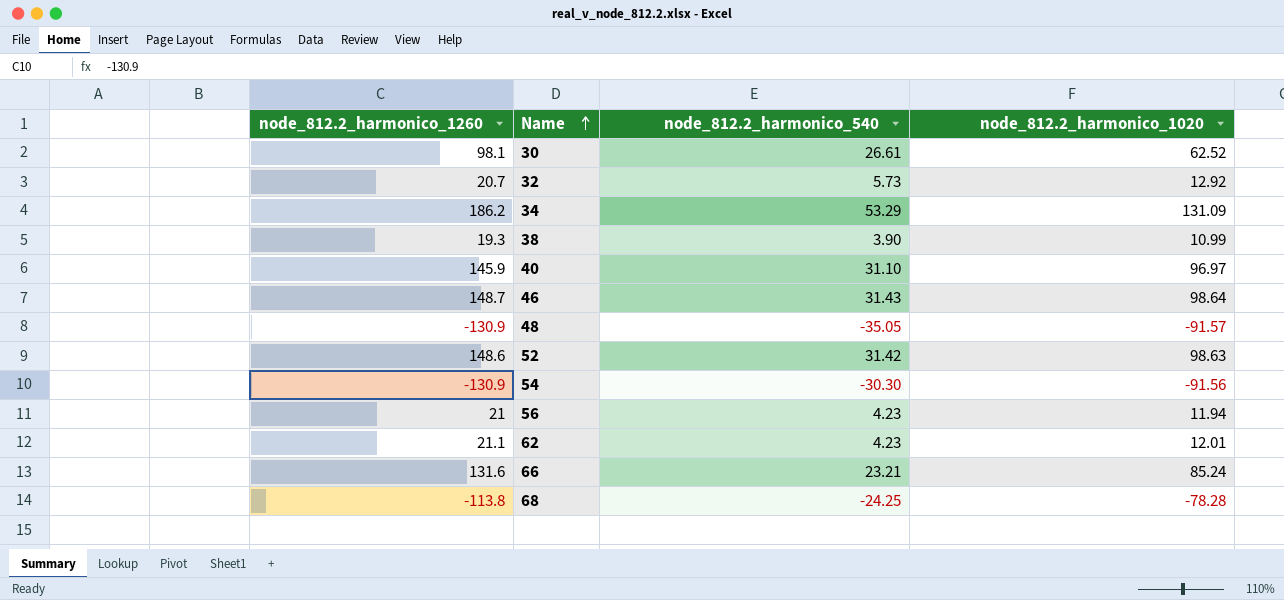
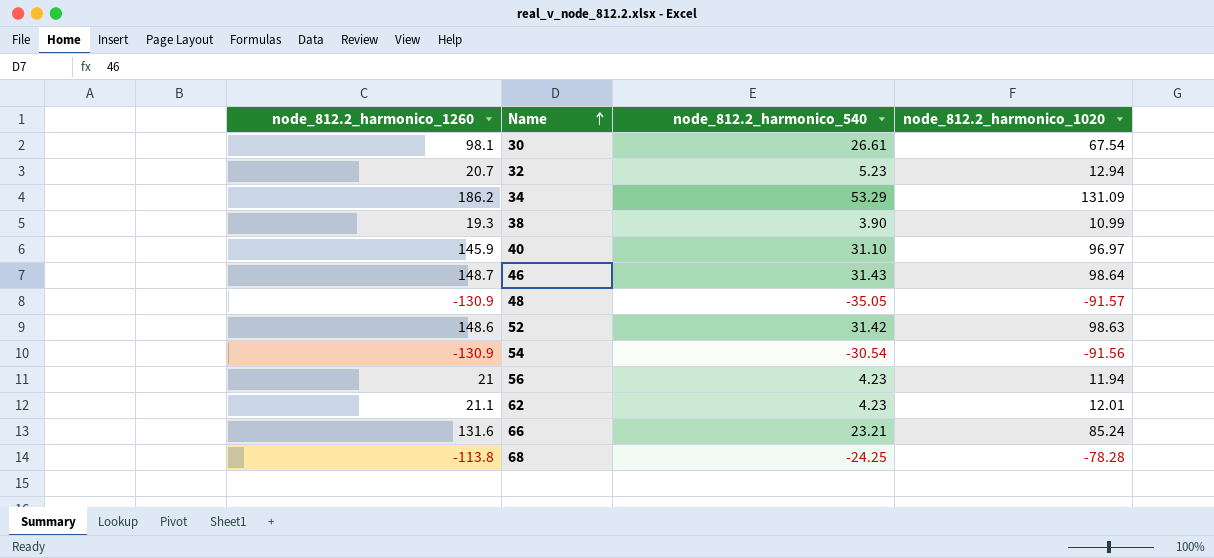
30 | node_812.2_harmonico_1020: 62.52 -> 67.54
32 | node_812.2_harmonico_540: 5.73 -> 5.23
32 | node_812.2_harmonico_1020: 12.92 -> 12.94
54 | node_812.2_harmonico_540: -30.30 -> -30.54

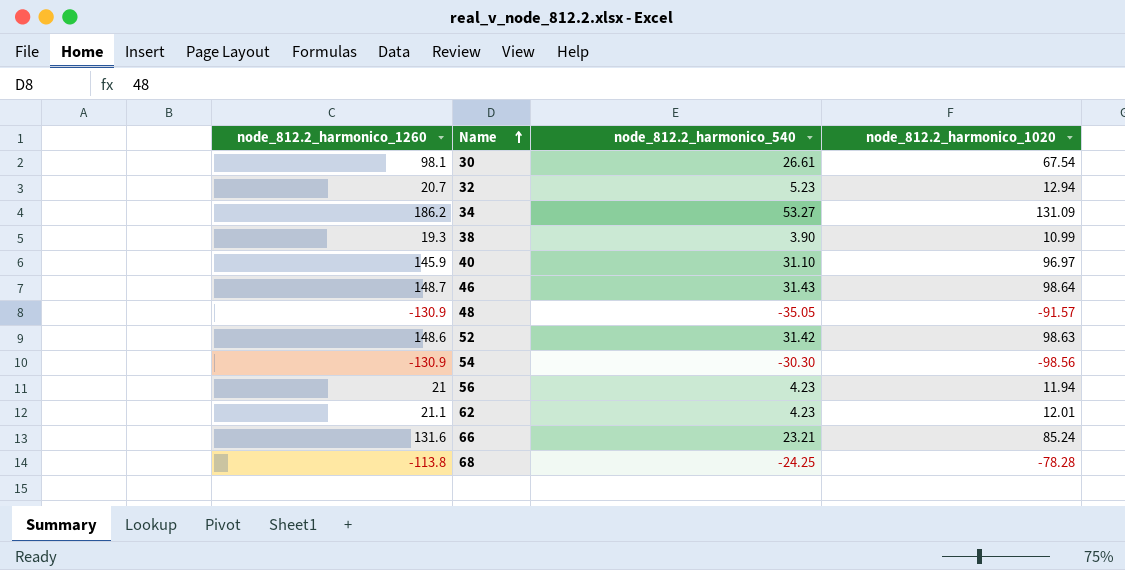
34 | node_812.2_harmonico_540: 53.29 -> 53.27
54 | node_812.2_harmonico_540: -30.54 -> -30.30
54 | node_812.2_harmonico_1020: -91.56 -> -98.56

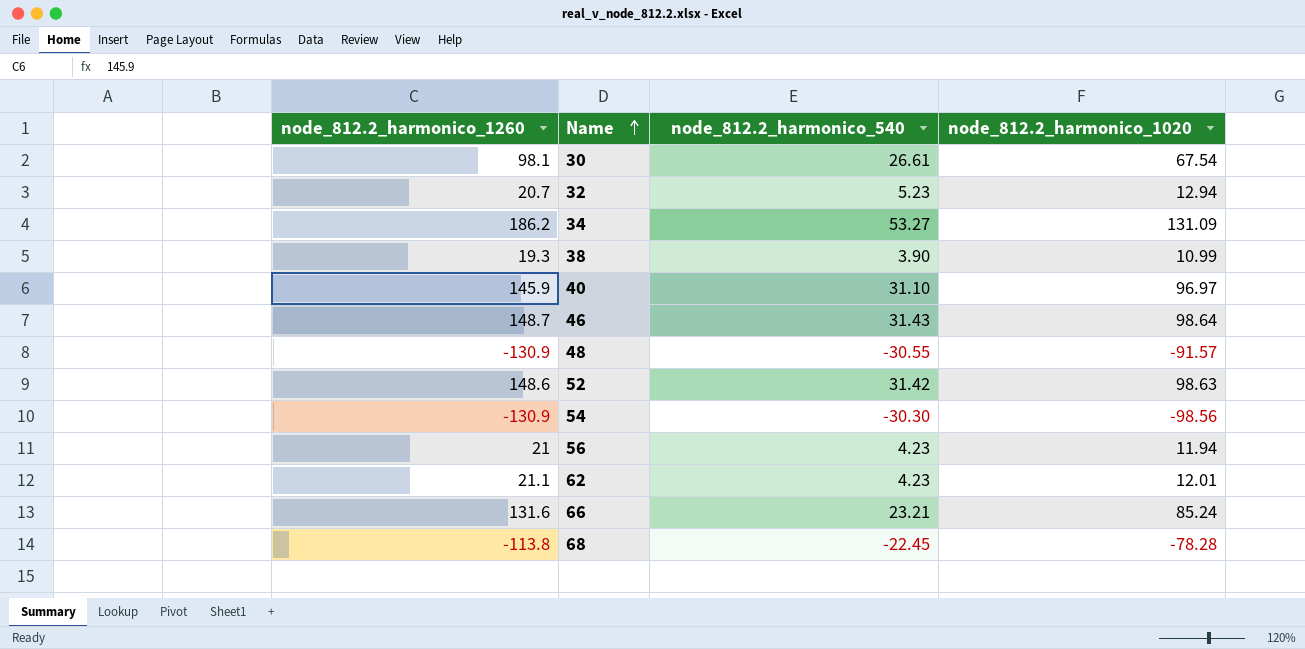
48 | node_812.2_harmonico_540: -35.05 -> -30.55
68 | node_812.2_harmonico_540: -24.25 -> -22.45

